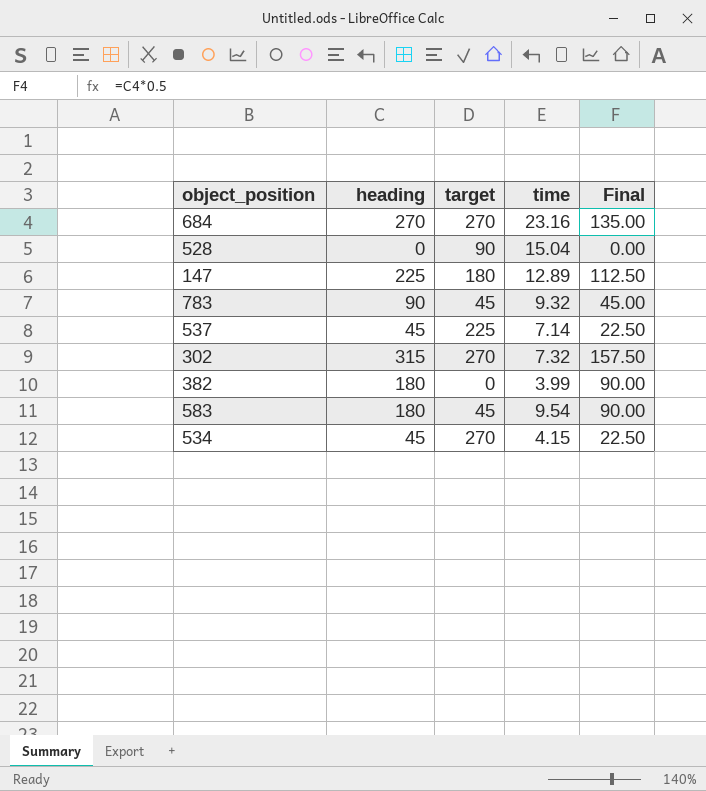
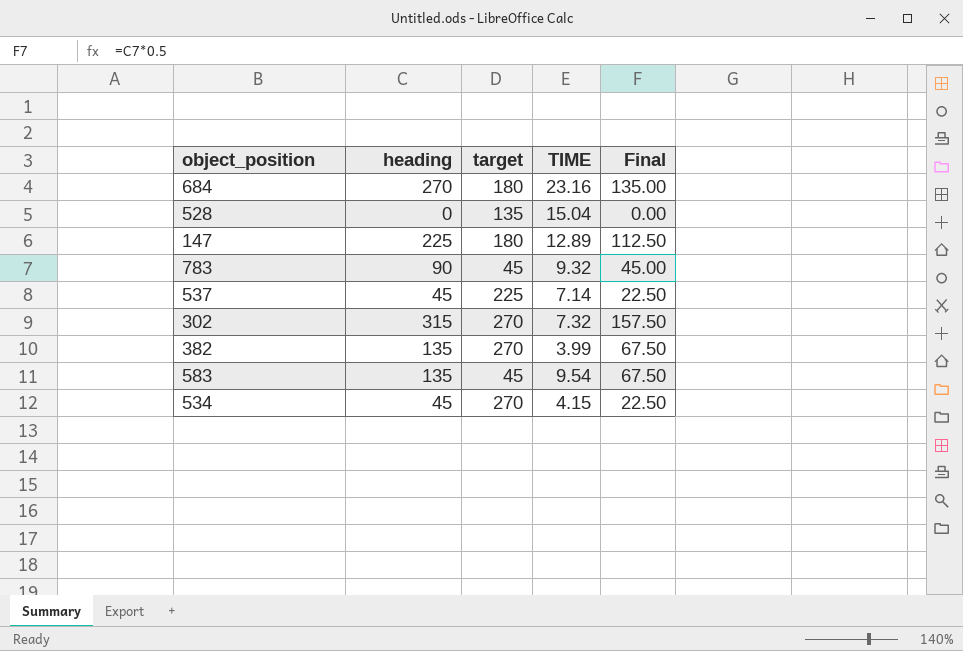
column name: time -> TIME
684 | target: 270 -> 180
528 | target: 90 -> 135
382 | heading: 180 -> 135
382 | target: 0 -> 270
382 | Final: 90.00 -> 67.50
583 | heading: 180 -> 135
583 | Final: 90.00 -> 67.50

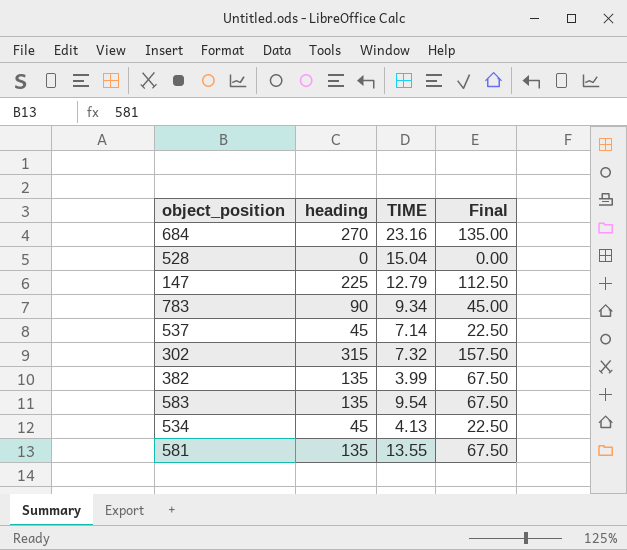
column target | position: 3 -> none
147 | TIME: 12.89 -> 12.79
783 | TIME: 9.32 -> 9.34
534 | TIME: 4.15 -> 4.13
row 581: none -> 135 | 13.55 | 67.50

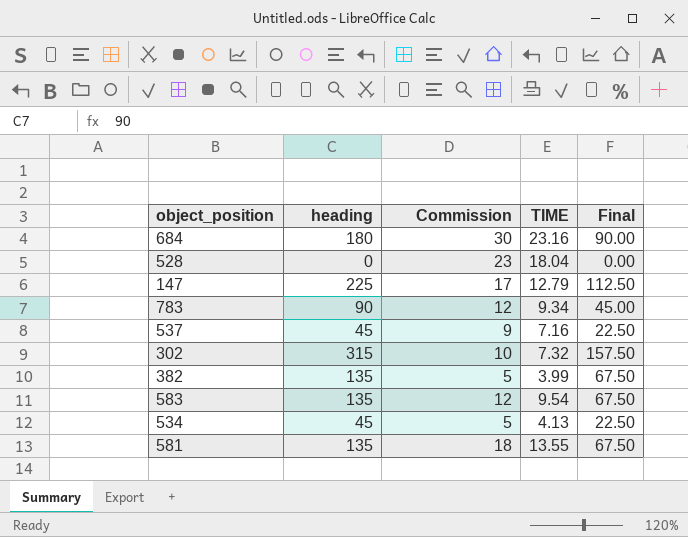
column Commission | formula: none -> [TIME] * 1.3
684 | heading: 270 -> 180
684 | Final: 135.00 -> 90.00
528 | TIME: 15.04 -> 18.04
537 | TIME: 7.14 -> 7.16

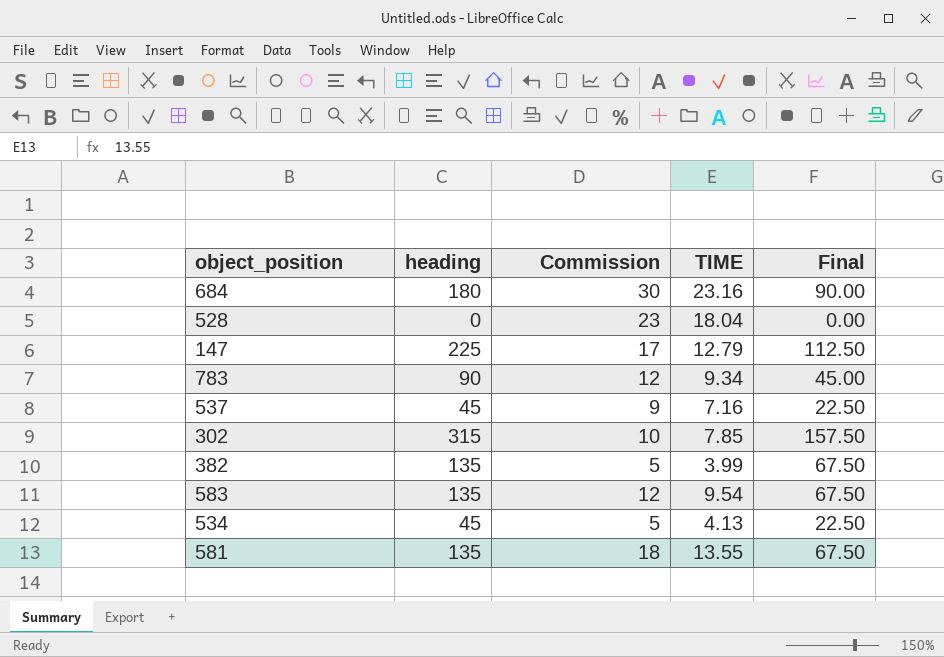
302 | TIME: 7.32 -> 7.85

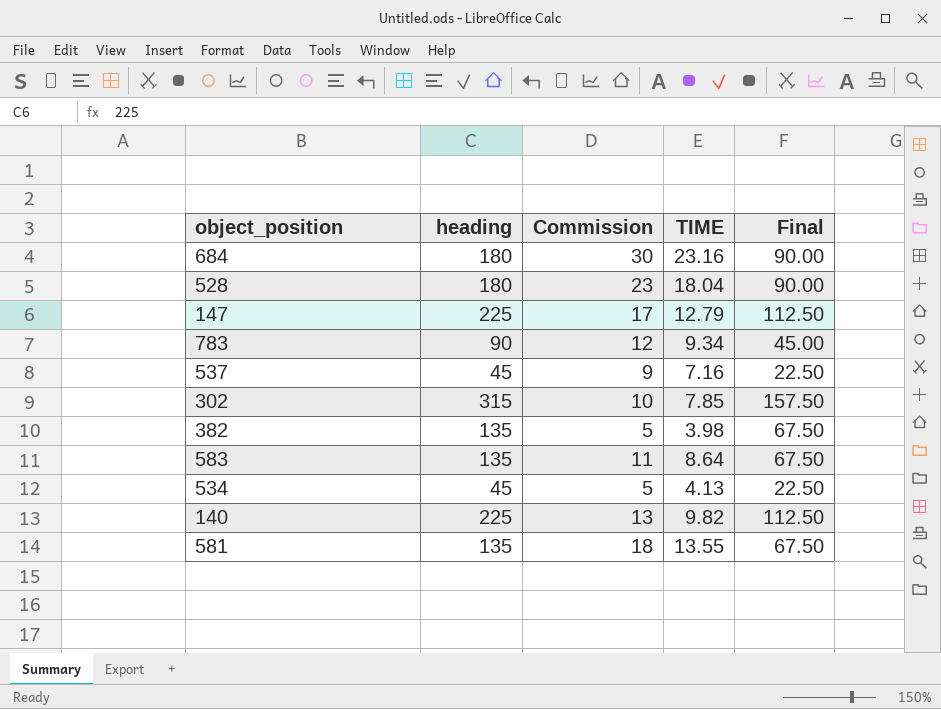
528 | heading: 0 -> 180
528 | Final: 0.00 -> 90.00
382 | TIME: 3.99 -> 3.98
583 | Commission: 12 -> 11
583 | TIME: 9.54 -> 8.64
row 140: none -> 225 | 13 | 9.82 | 112.50

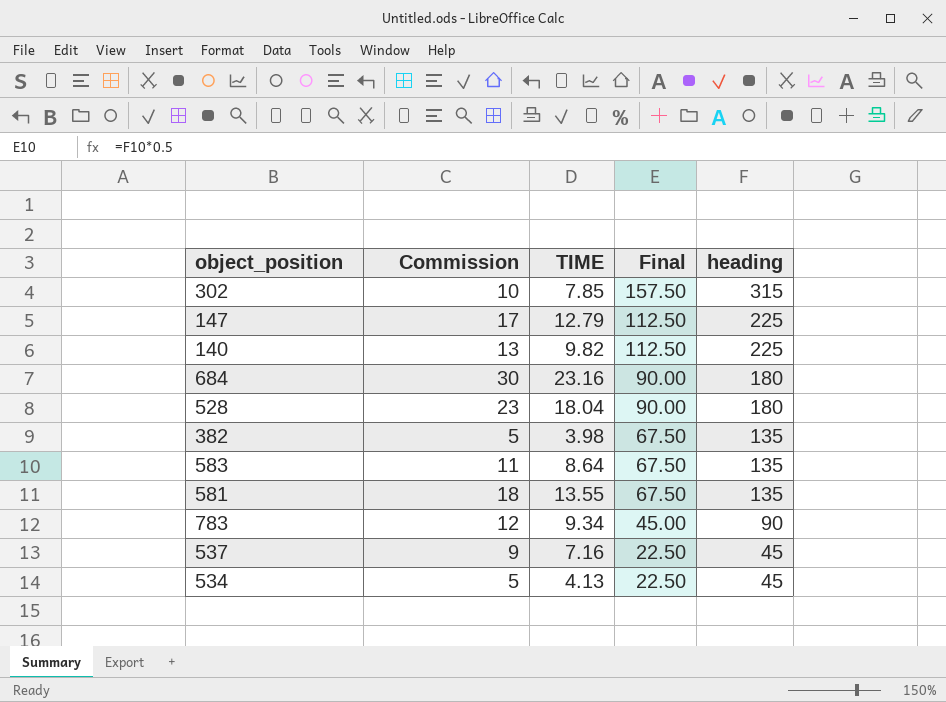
row order: none -> Final descending
column heading | position: 2 -> 5

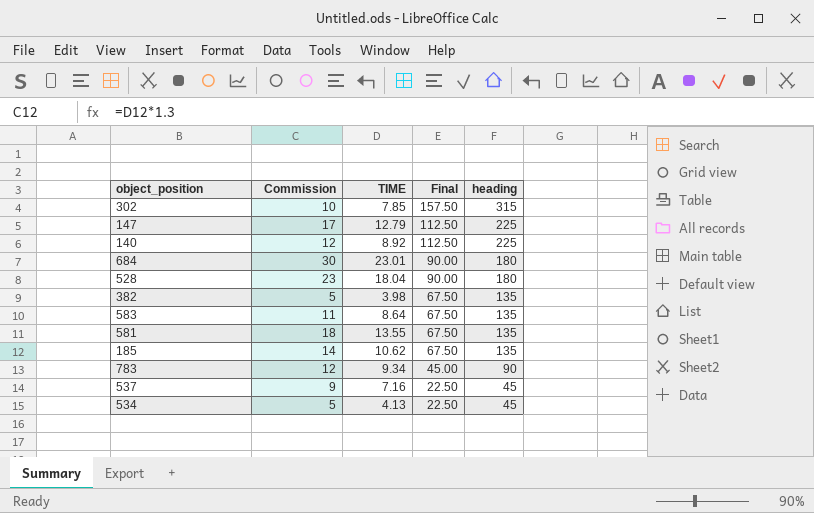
140 | Commission: 13 -> 12
140 | TIME: 9.82 -> 8.92
684 | TIME: 23.16 -> 23.01
row 185: none -> 14 | 10.62 | 67.50 | 135

